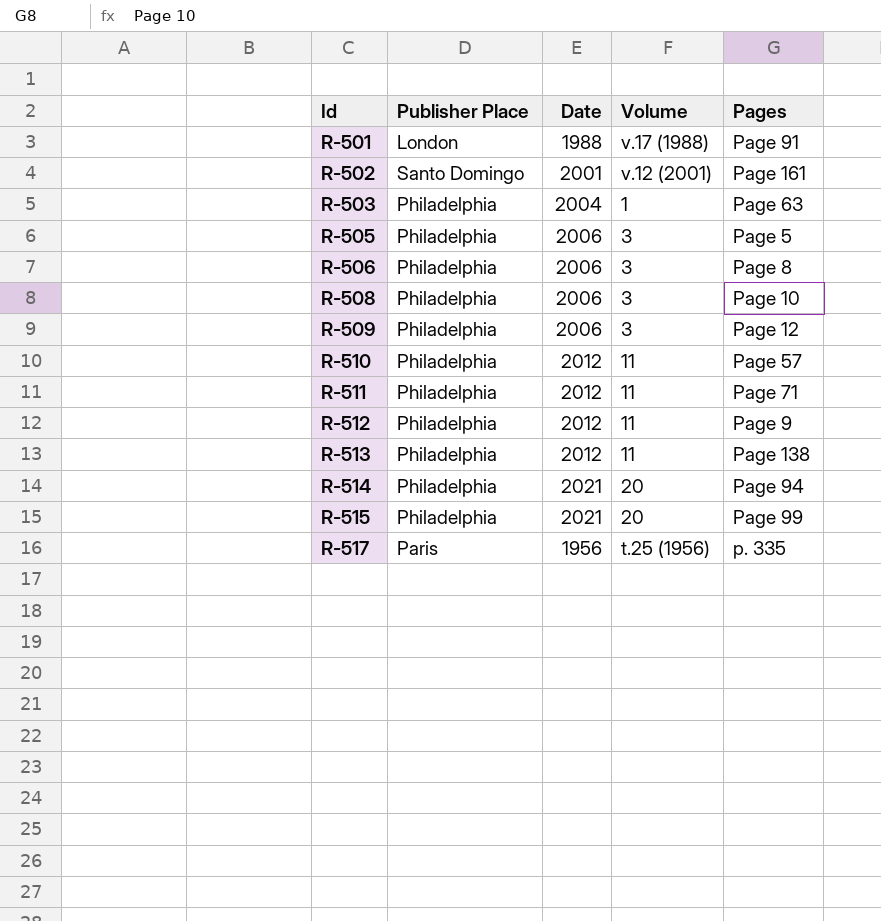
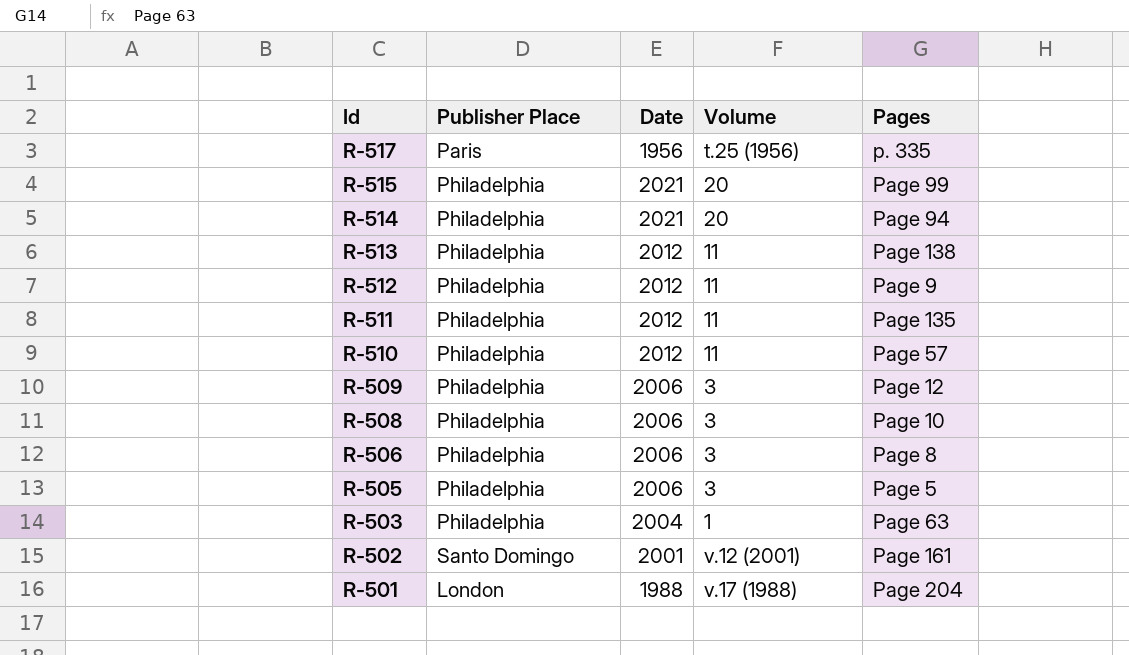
row order: Id ascending -> Id descending
R-511 | Pages: Page 71 -> Page 135
R-501 | Pages: Page 91 -> Page 204

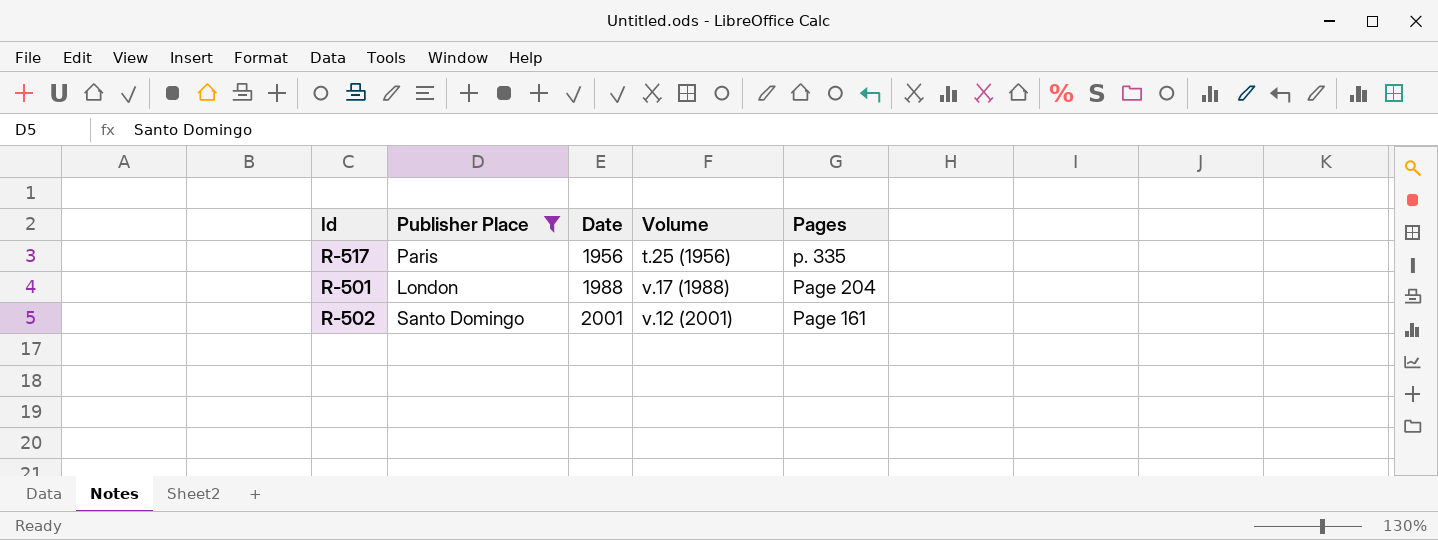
filter: none -> Publisher Place != Philadelphia
row order: Id descending -> Date ascending

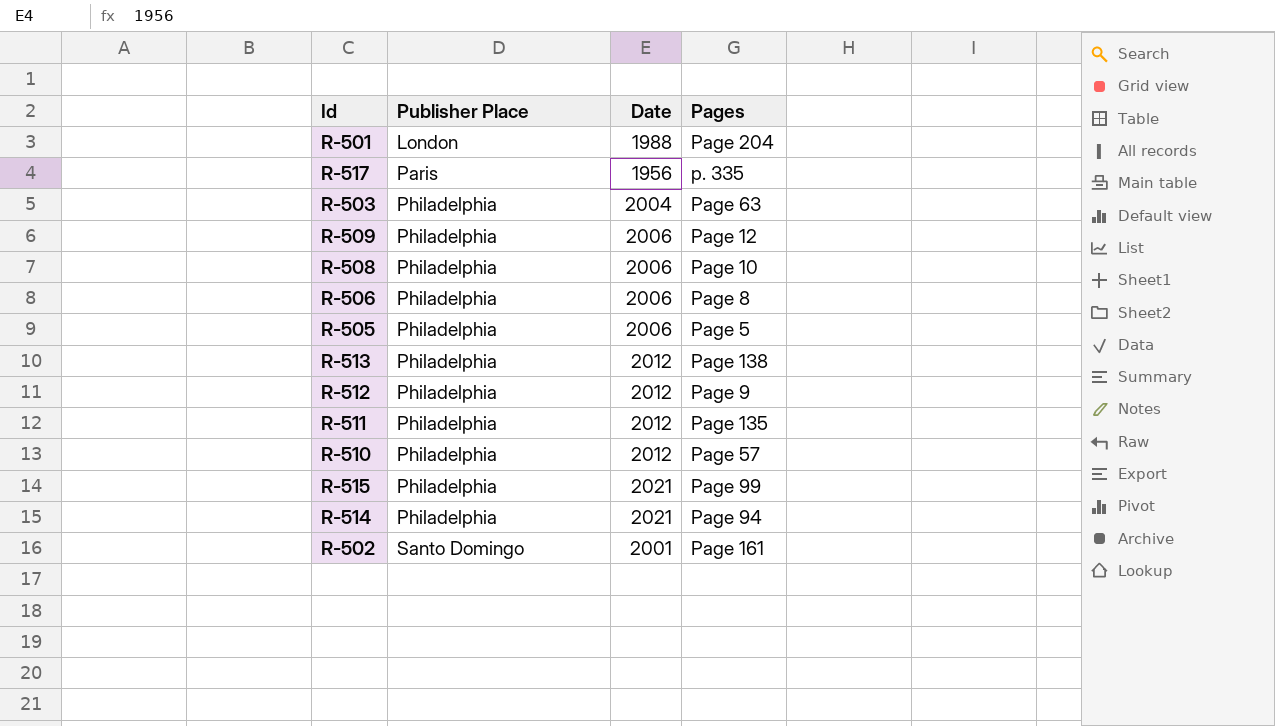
filter: Publisher Place != Philadelphia -> none
row order: Date ascending -> Publisher Place ascending
column Volume | position: 4 -> none

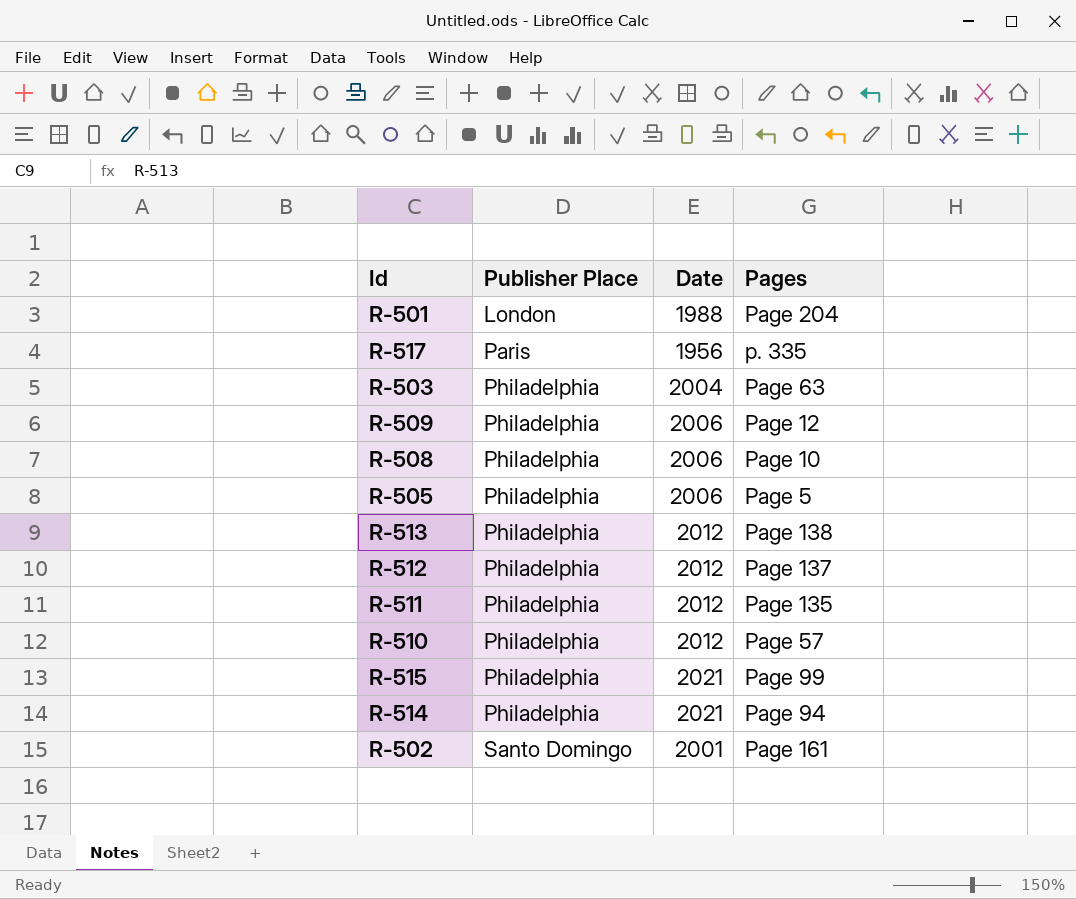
row R-506: Philadelphia | 2006 | Page 8 -> none
R-512 | Pages: Page 9 -> Page 137

